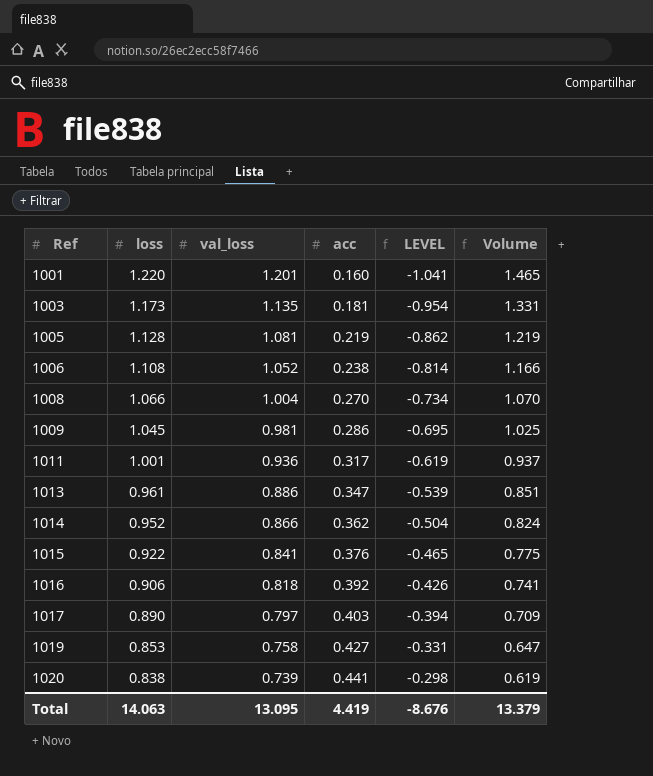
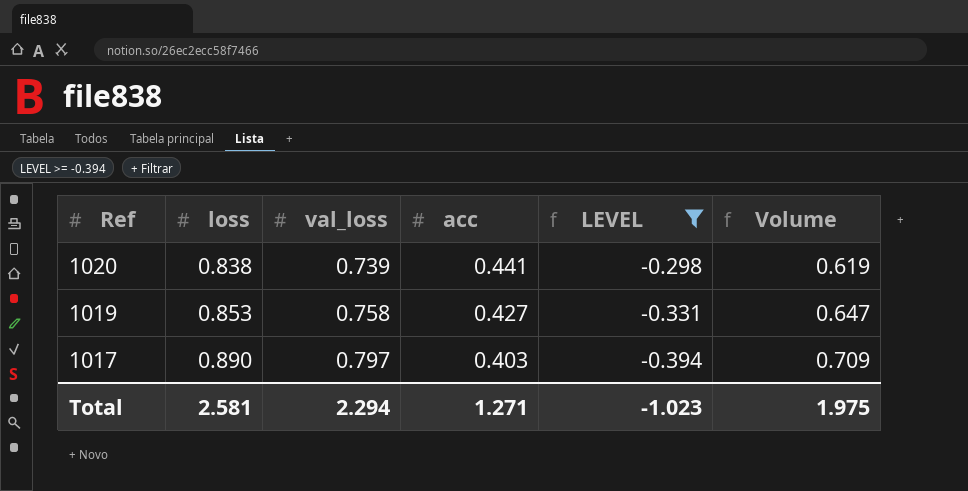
filter: none -> LEVEL >= -0.394
row order: Ref ascending -> Ref descending
Total | loss: 14.063 -> 2.581
Total | val_loss: 13.095 -> 2.294
Total | acc: 4.419 -> 1.271
Total | LEVEL: -8.676 -> -1.023
Total | Volume: 13.379 -> 1.975

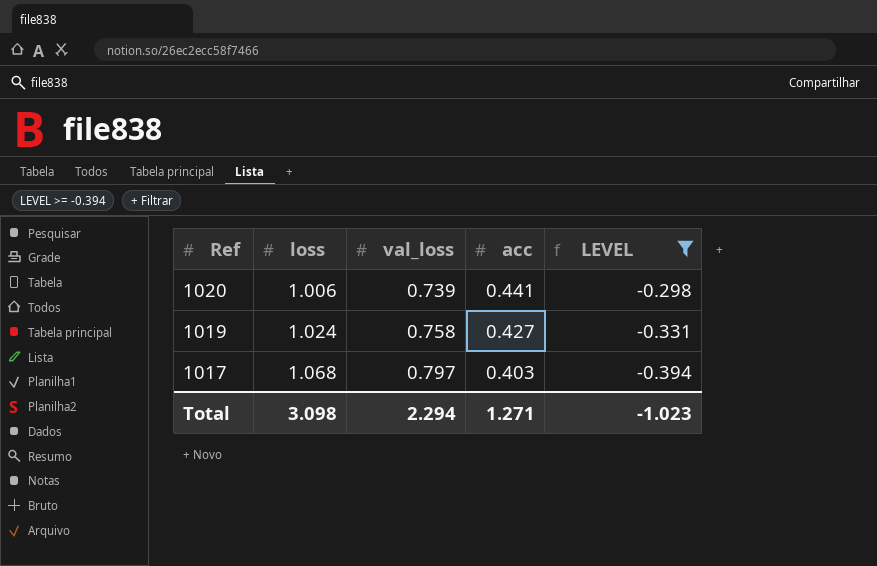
column Volume | formula: [loss] * [val_loss] -> none
1020 | loss: 0.838 -> 1.006
1019 | loss: 0.853 -> 1.024
1017 | loss: 0.890 -> 1.068
Total | loss: 2.581 -> 3.098

